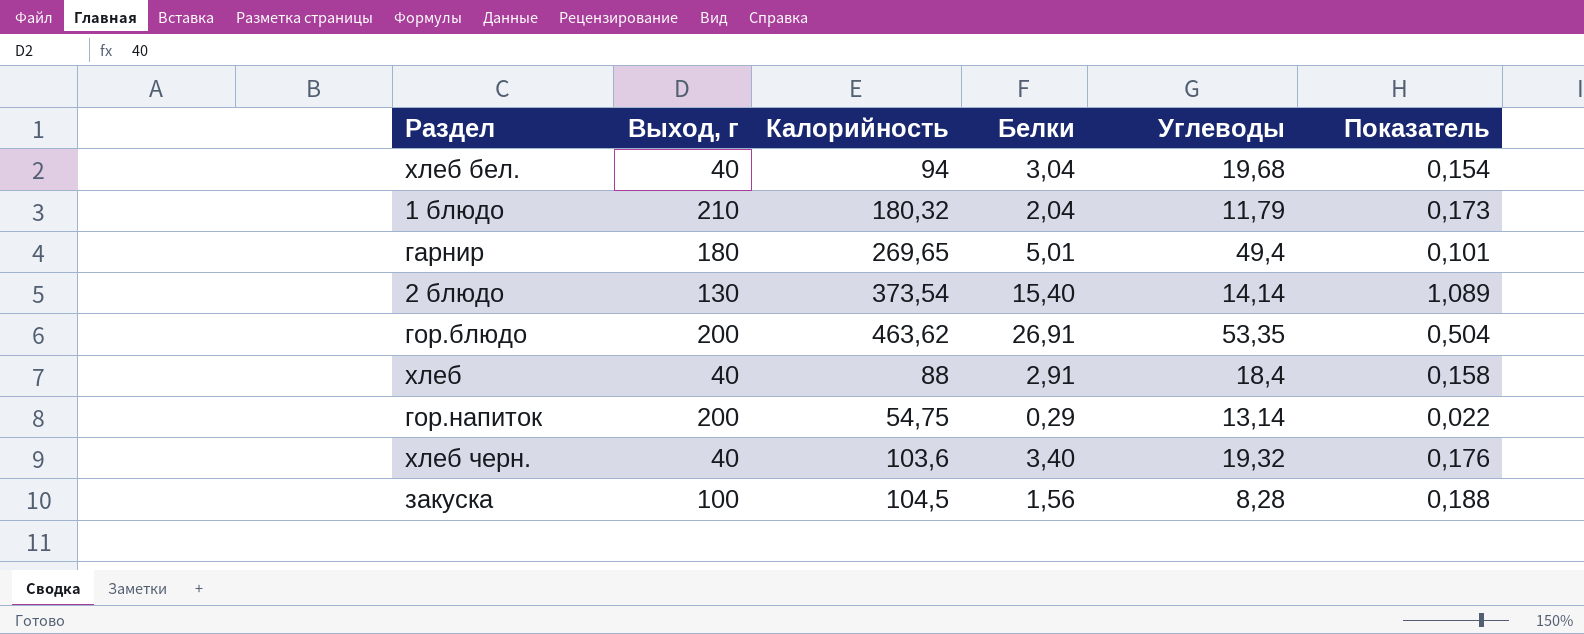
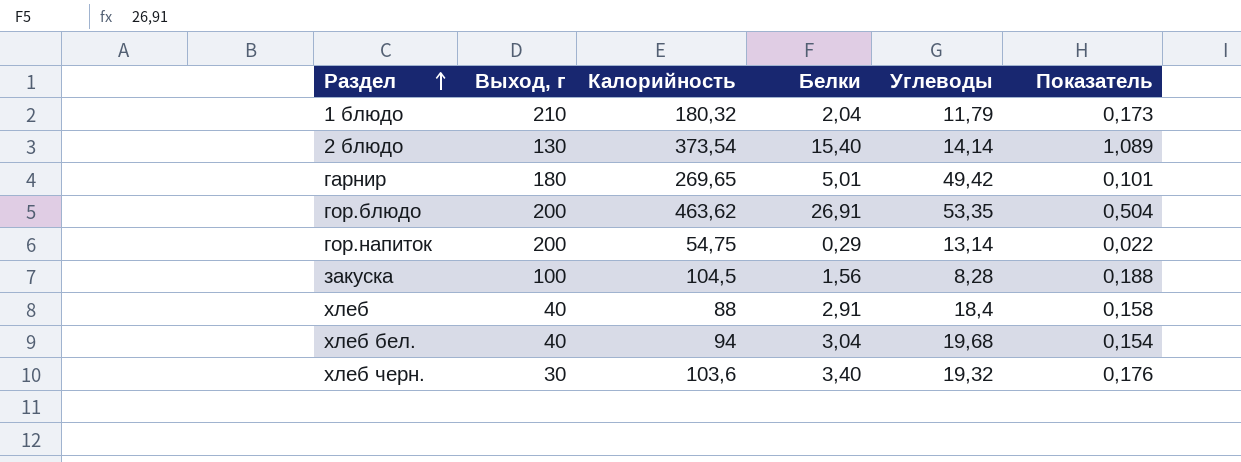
row order: none -> Раздел ascending
гарнир | Углеводы: 49,4 -> 49,42
хлеб черн. | Выход, г: 40 -> 30

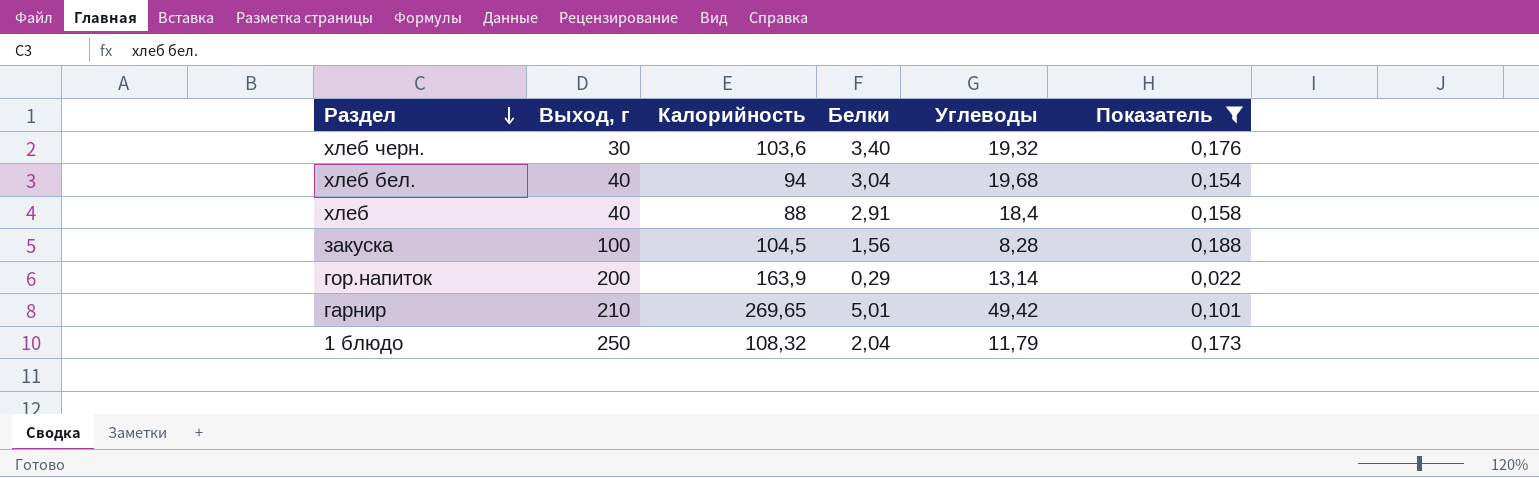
filter: none -> Показатель <= 0,188
row order: Раздел ascending -> Раздел descending
гор.напиток | Калорийность: 54,75 -> 163,9
гарнир | Выход, г: 180 -> 210
1 блюдо | Выход, г: 210 -> 250
1 блюдо | Калорийность: 180,32 -> 108,32

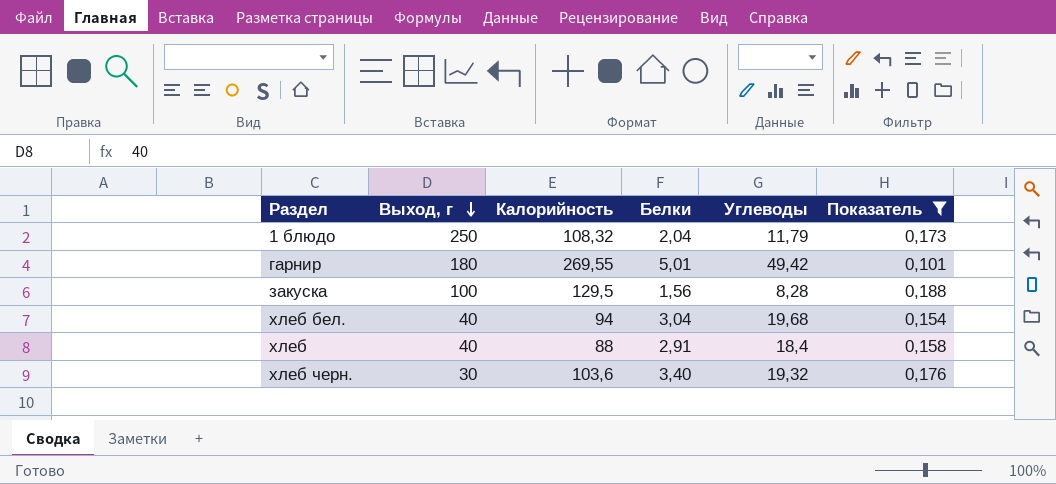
row order: Раздел descending -> Выход, г descending
row гор.напиток: 200 | 163,9 | 0,29 | 13,14 | 0,022 -> none
гарнир | Выход, г: 210 -> 180
гарнир | Калорийность: 269,65 -> 269,55
закуска | Калорийность: 104,5 -> 129,5

